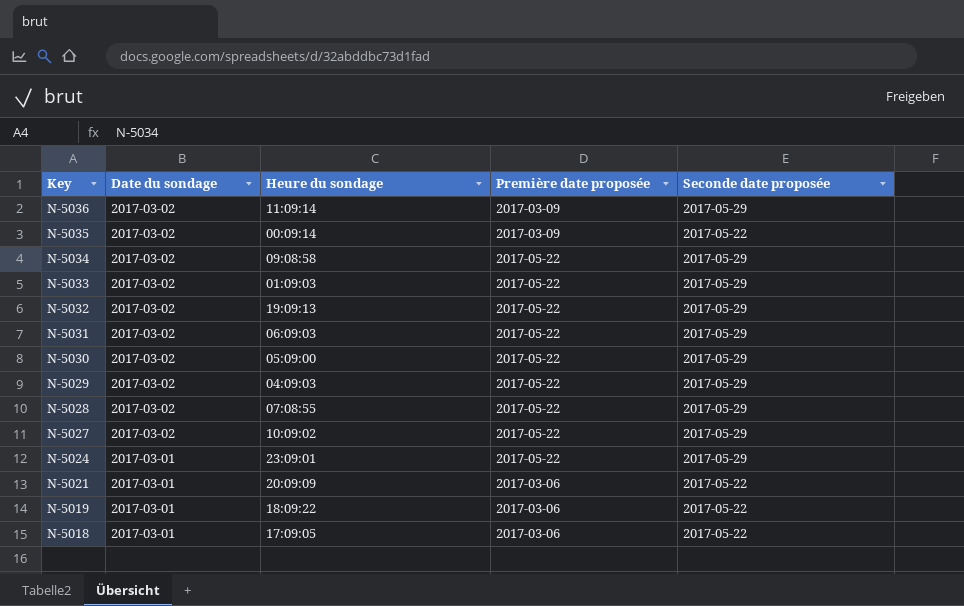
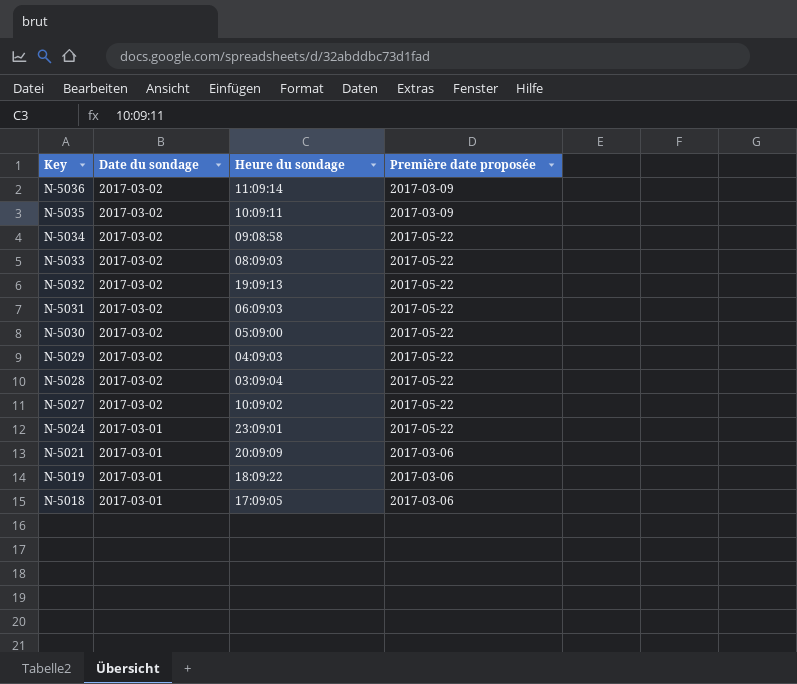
column Seconde date proposée | position: 5 -> none
N-5035 | Heure du sondage: 00:09:14 -> 10:09:11
N-5033 | Heure du sondage: 01:09:03 -> 08:09:03
N-5028 | Heure du sondage: 07:08:55 -> 03:09:04

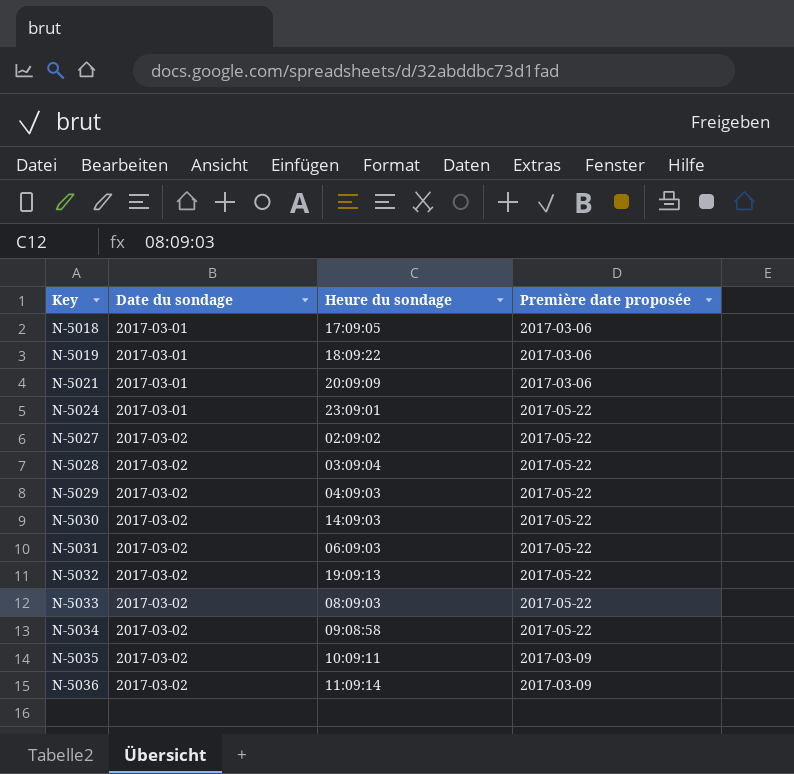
row order: Key descending -> Key ascending
N-5027 | Heure du sondage: 10:09:02 -> 02:09:02
N-5030 | Heure du sondage: 05:09:00 -> 14:09:03

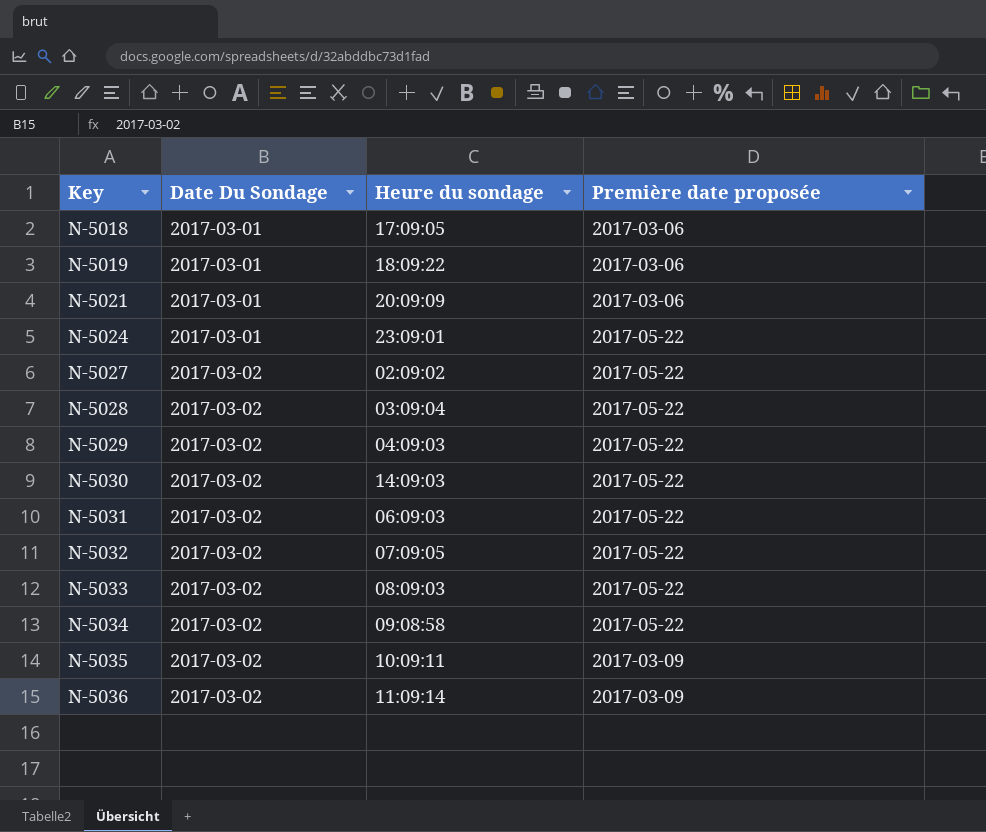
column name: Date du sondage -> Date Du Sondage
N-5032 | Heure du sondage: 19:09:13 -> 07:09:05

